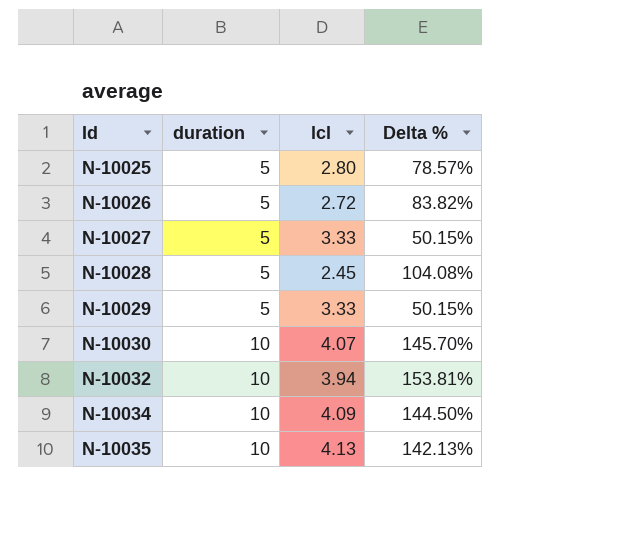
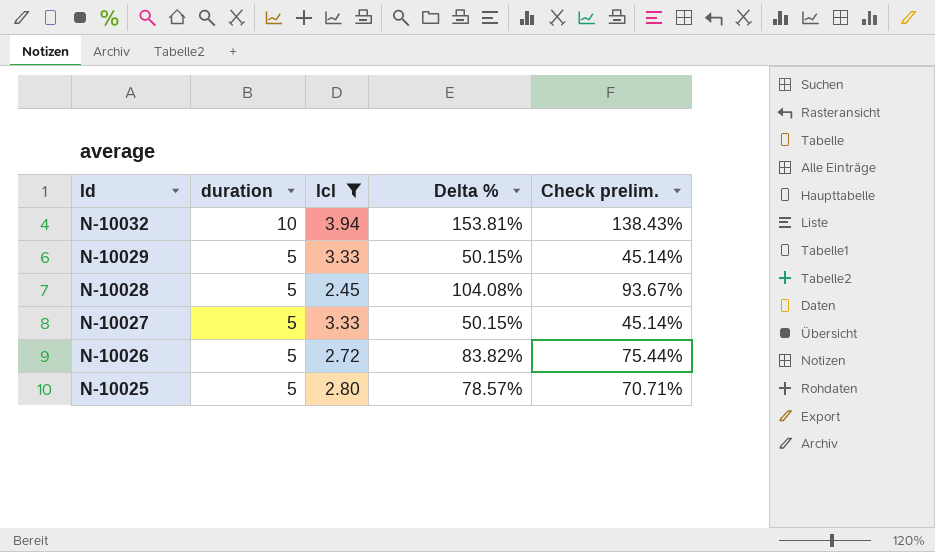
filter: none -> lcl <= 3.94
row order: Id ascending -> Id descending
column Check prelim. | formula: none -> [Delta %] * 0.9

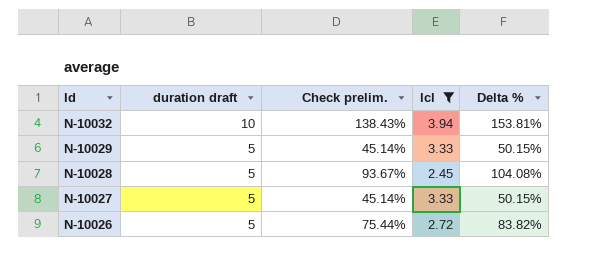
column name: duration -> duration draft
column Check prelim. | position: 5 -> 3
row N-10025: 5 | 2.80 | 78.57% | 70.71% -> none

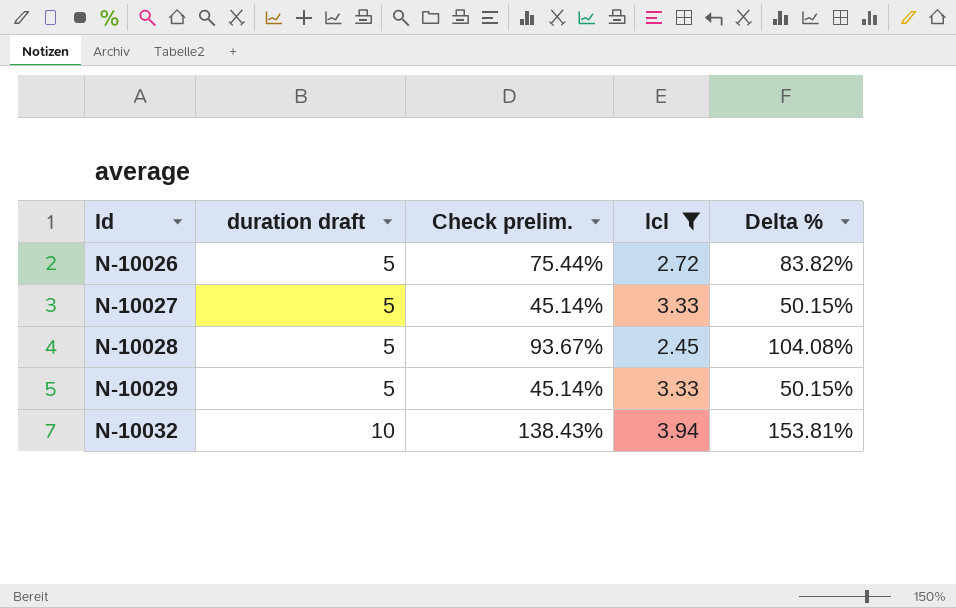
row order: Id descending -> Id ascending

